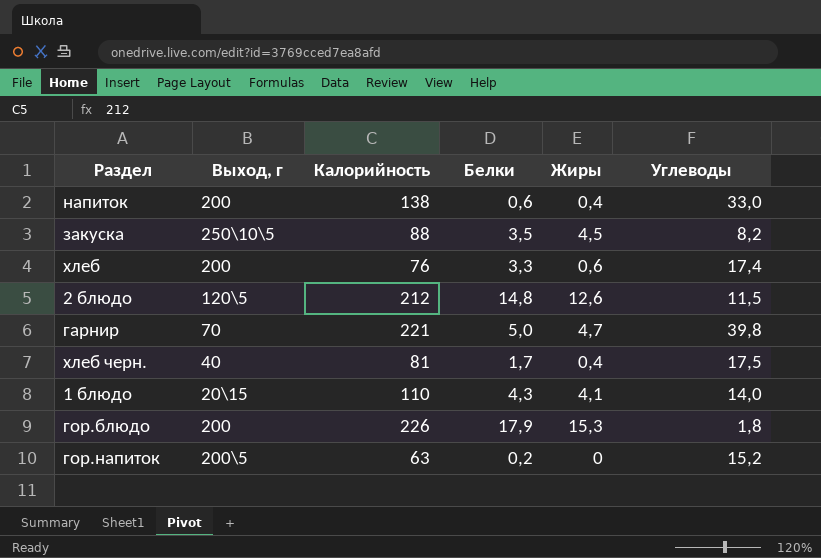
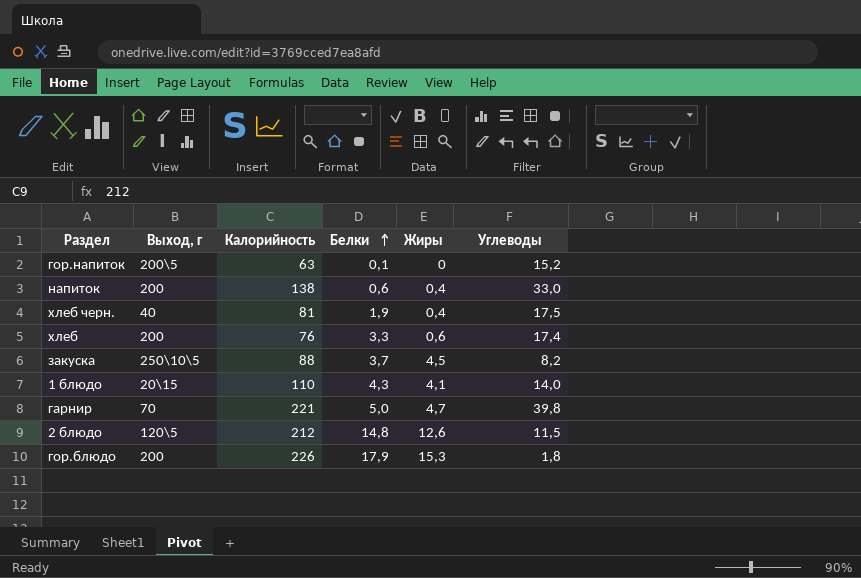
row order: none -> Белки ascending
гор.напиток | Белки: 0,2 -> 0,1
хлеб черн. | Белки: 1,7 -> 1,9
закуска | Белки: 3,5 -> 3,7

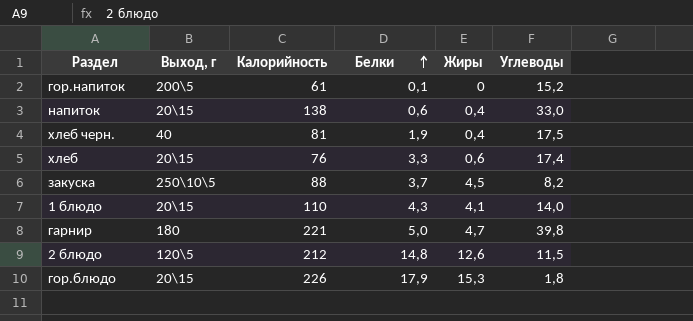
гор.напиток | Калорийность: 63 -> 61
напиток | Выход, г: 200 -> 20\15
хлеб | Выход, г: 200 -> 20\15
гарнир | Выход, г: 70 -> 180
гор.блюдо | Выход, г: 200 -> 20\15

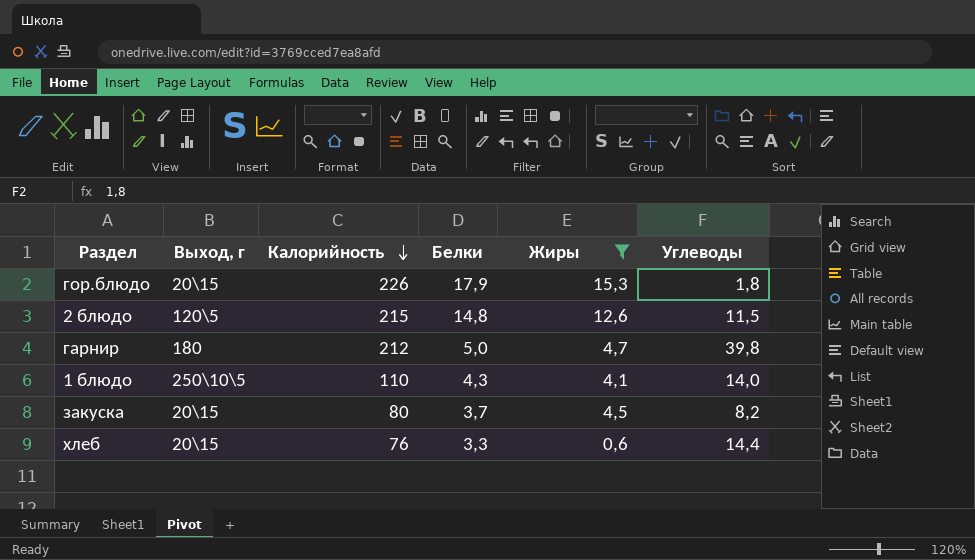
filter: none -> Жиры >= 0,6
row order: Белки ascending -> Калорийность descending
2 блюдо | Калорийность: 212 -> 215
гарнир | Калорийность: 221 -> 212
1 блюдо | Выход, г: 20\15 -> 250\10\5
закуска | Выход, г: 250\10\5 -> 20\15
закуска | Калорийность: 88 -> 80
хлеб | Углеводы: 17,4 -> 14,4

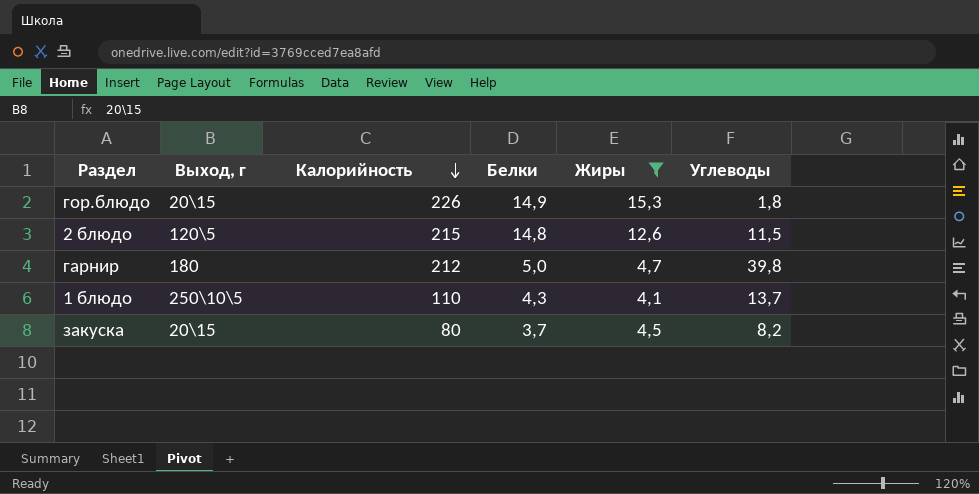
row хлеб: 20\15 | 76 | 3,3 | 0,6 | 14,4 -> none
гор.блюдо | Белки: 17,9 -> 14,9
1 блюдо | Углеводы: 14,0 -> 13,7

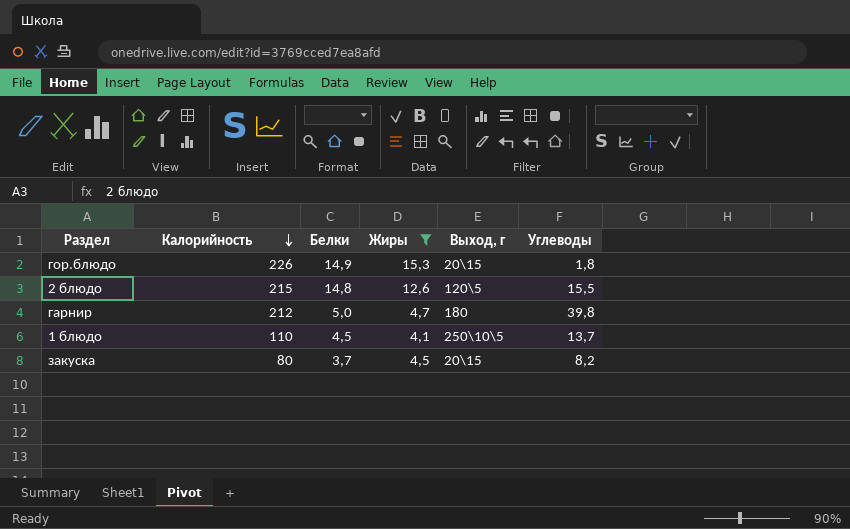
column Выход, г | position: 2 -> 5
2 блюдо | Углеводы: 11,5 -> 15,5
1 блюдо | Белки: 4,3 -> 4,5

